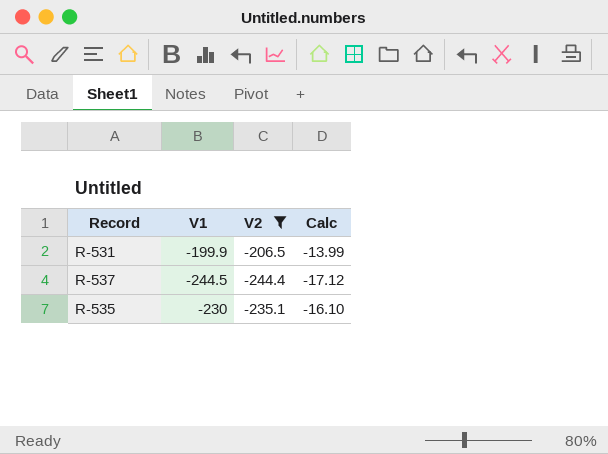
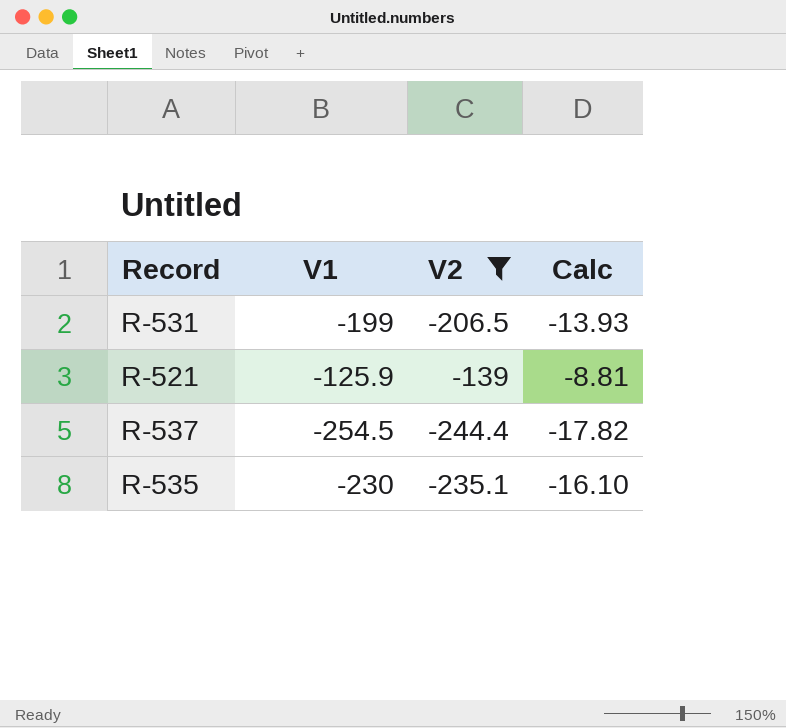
R-531 | V1: -199.9 -> -199
R-531 | Calc: -13.99 -> -13.93
row R-521: none -> -125.9 | -139 | -8.81
R-537 | V1: -244.5 -> -254.5
R-537 | Calc: -17.12 -> -17.82

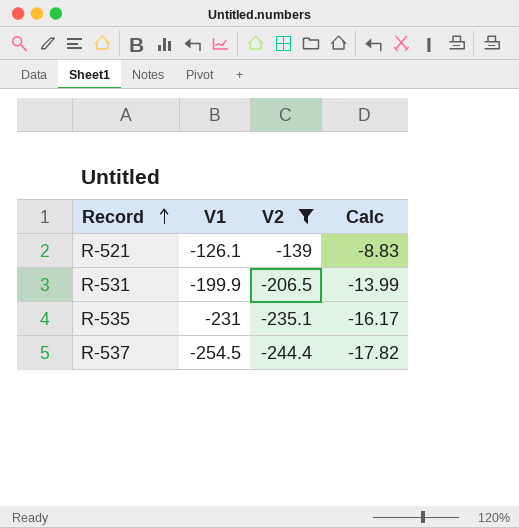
row order: none -> Record ascending
R-521 | V1: -125.9 -> -126.1
R-521 | Calc: -8.81 -> -8.83
R-531 | V1: -199 -> -199.9
R-531 | Calc: -13.93 -> -13.99
R-535 | V1: -230 -> -231
R-535 | Calc: -16.10 -> -16.17

